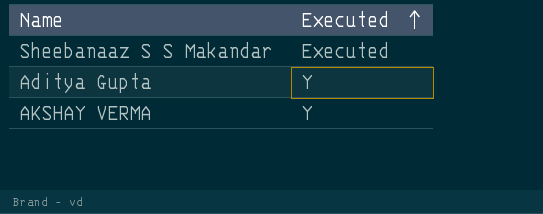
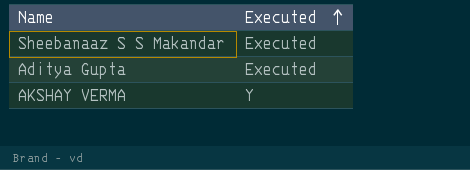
Aditya Gupta | Executed: Y -> Executed

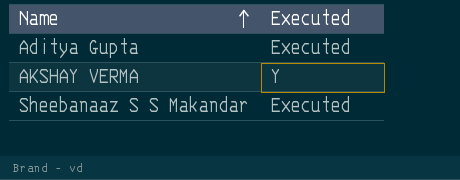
row order: Executed ascending -> Name ascending

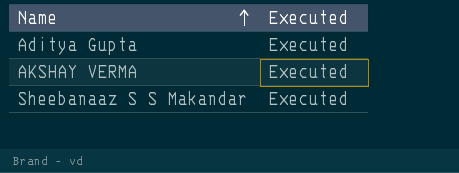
AKSHAY VERMA | Executed: Y -> Executed

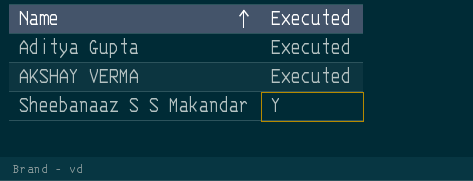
Sheebanaaz S S Makandar | Executed: Executed -> Y

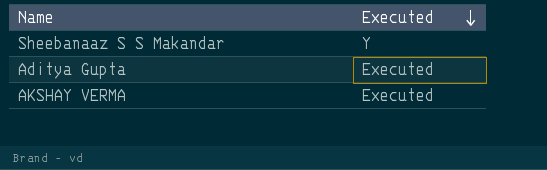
row order: Name ascending -> Executed descending

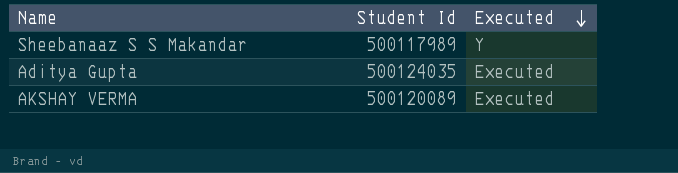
column Student Id | position: none -> 2

